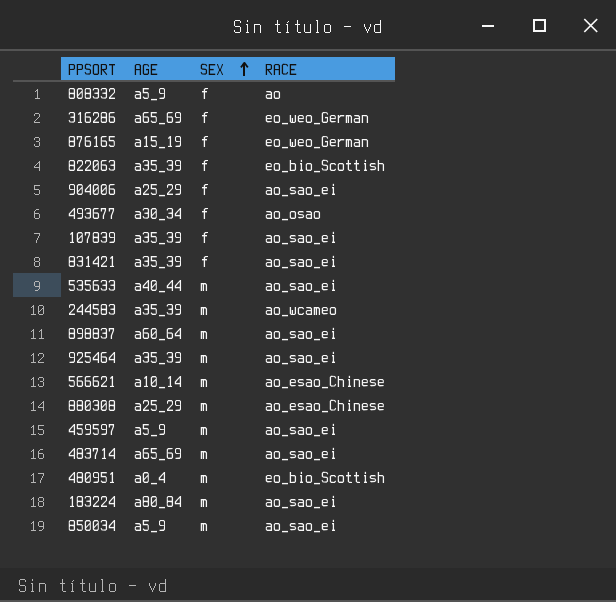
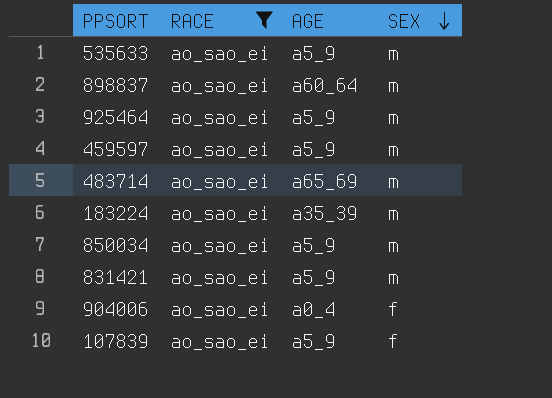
filter: none -> RACE = ao_sao_ei
row order: SEX ascending -> SEX descending
column RACE | position: 4 -> 2
535633 | AGE: a40_44 -> a5_9
925464 | AGE: a35_39 -> a5_9
183224 | AGE: a80_84 -> a35_39
831421 | AGE: a35_39 -> a5_9
831421 | SEX: f -> m
904006 | AGE: a25_29 -> a0_4
107839 | AGE: a35_39 -> a5_9

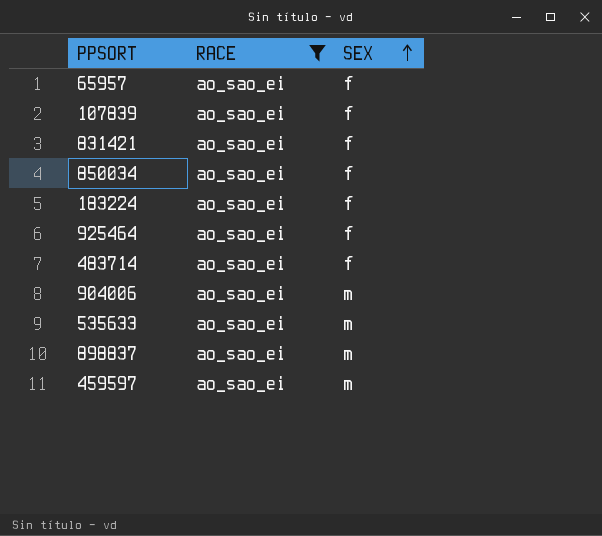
row order: SEX descending -> SEX ascending
column AGE | position: 3 -> none
row 65957: none -> ao_sao_ei | f
831421 | SEX: m -> f
850034 | SEX: m -> f
183224 | SEX: m -> f
925464 | SEX: m -> f
483714 | SEX: m -> f
904006 | SEX: f -> m

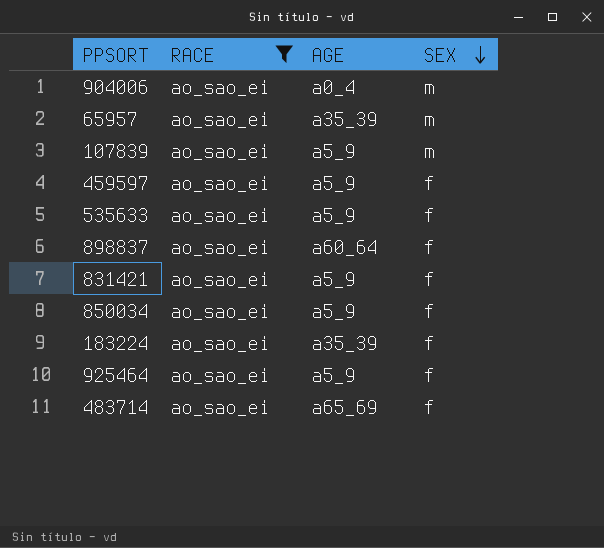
row order: SEX ascending -> SEX descending
column AGE | position: none -> 3
65957 | SEX: f -> m
107839 | SEX: f -> m
459597 | SEX: m -> f
535633 | SEX: m -> f
898837 | SEX: m -> f

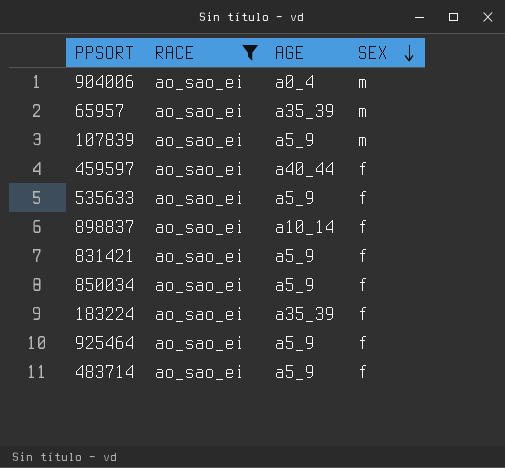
459597 | AGE: a5_9 -> a40_44
898837 | AGE: a60_64 -> a10_14
483714 | AGE: a65_69 -> a5_9

